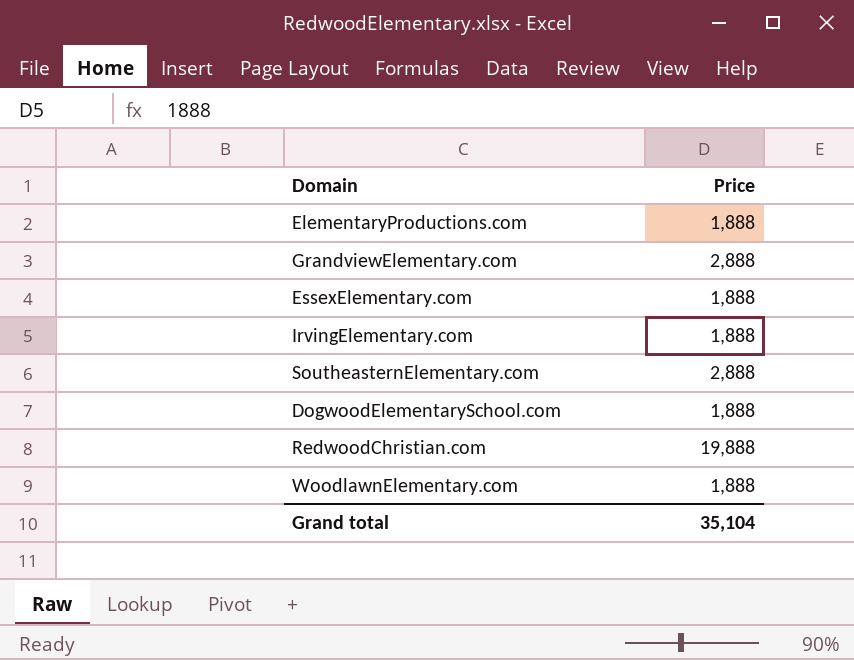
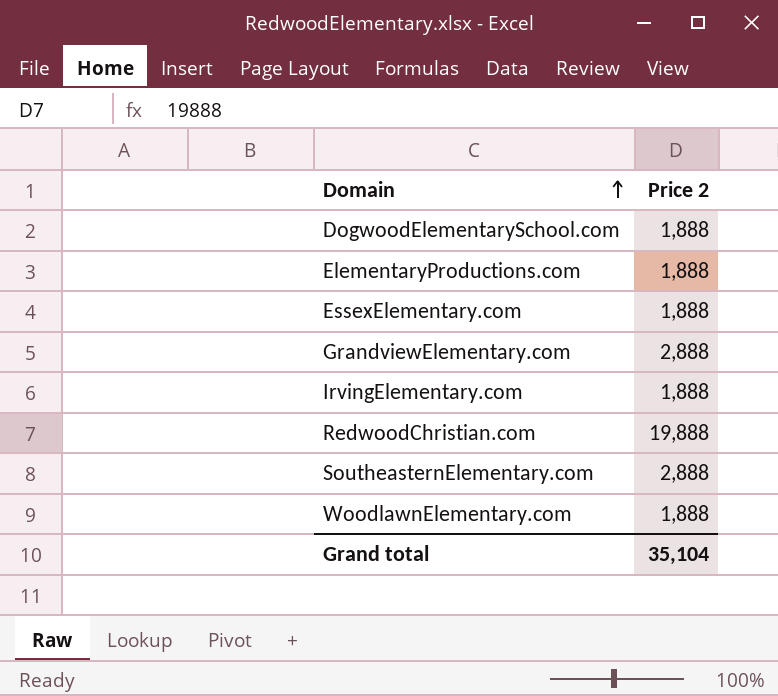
row order: none -> Domain ascending
column name: Price -> Price 2

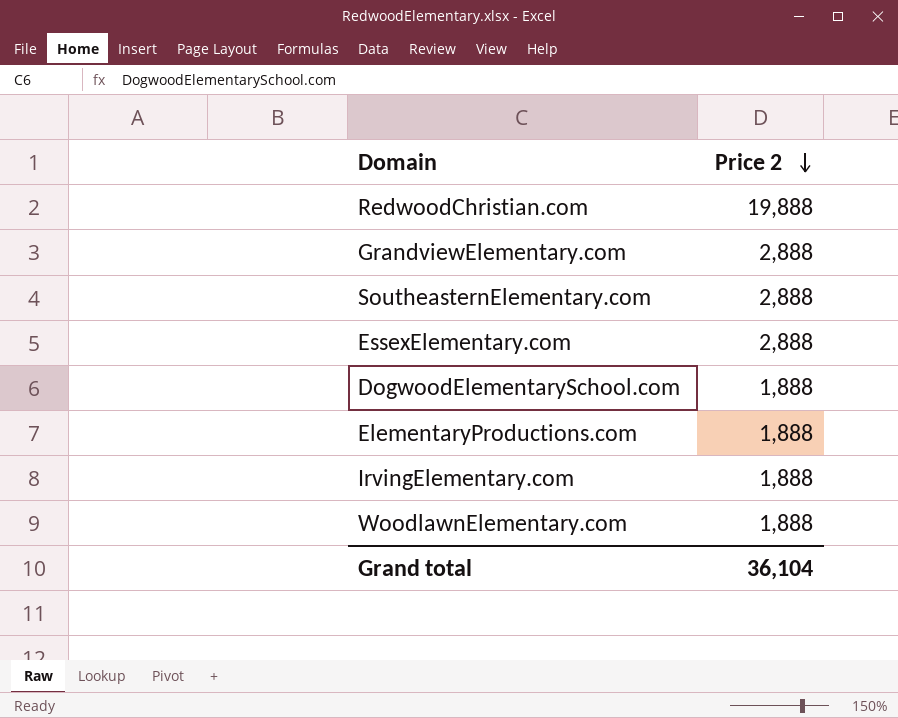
row order: Domain ascending -> Price 2 descending
EssexElementary.com | Price 2: 1,888 -> 2,888
Grand total | Price 2: 35,104 -> 36,104

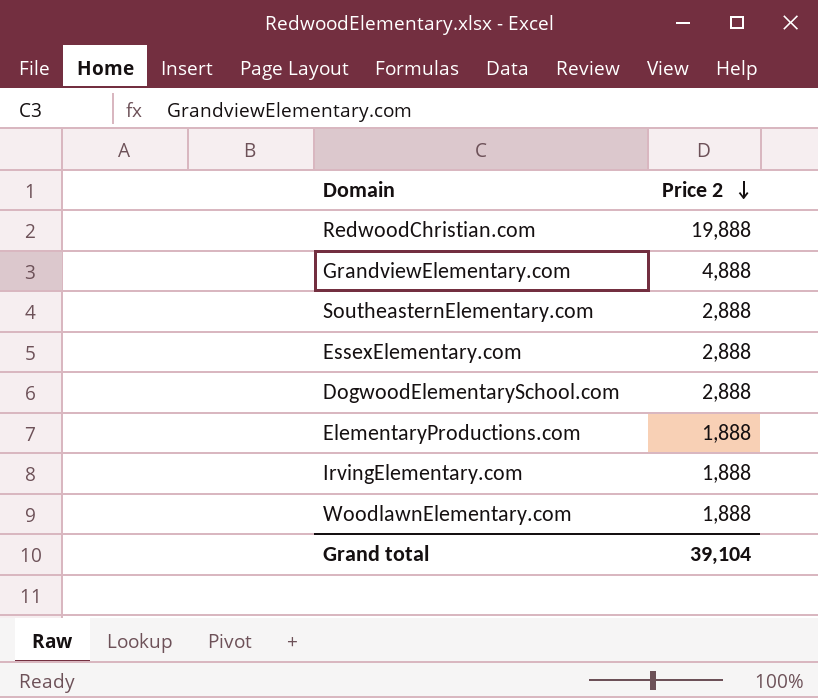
GrandviewElementary.com | Price 2: 2,888 -> 4,888
DogwoodElementarySchool.com | Price 2: 1,888 -> 2,888
Grand total | Price 2: 36,104 -> 39,104

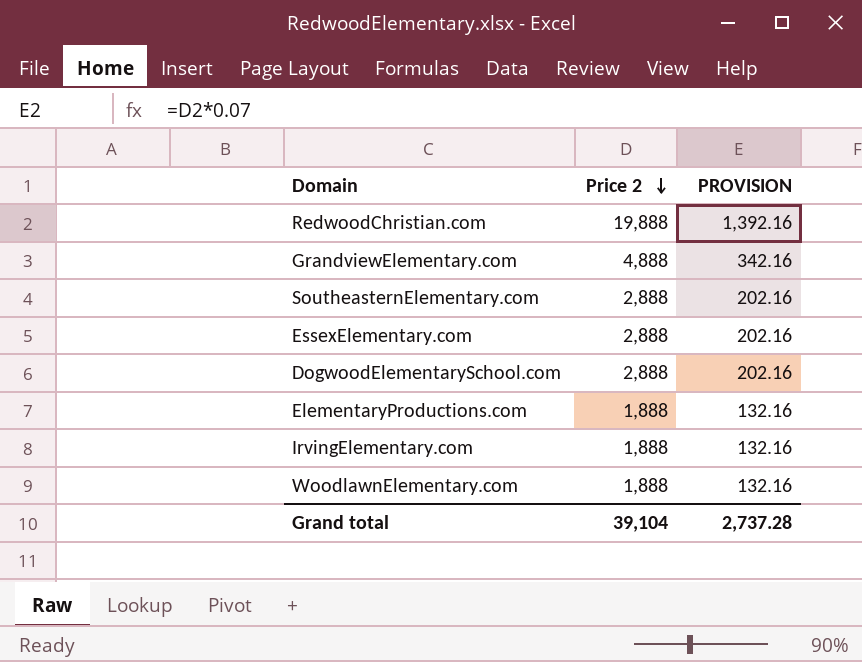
column PROVISION | formula: none -> [Price 2] * 0.07

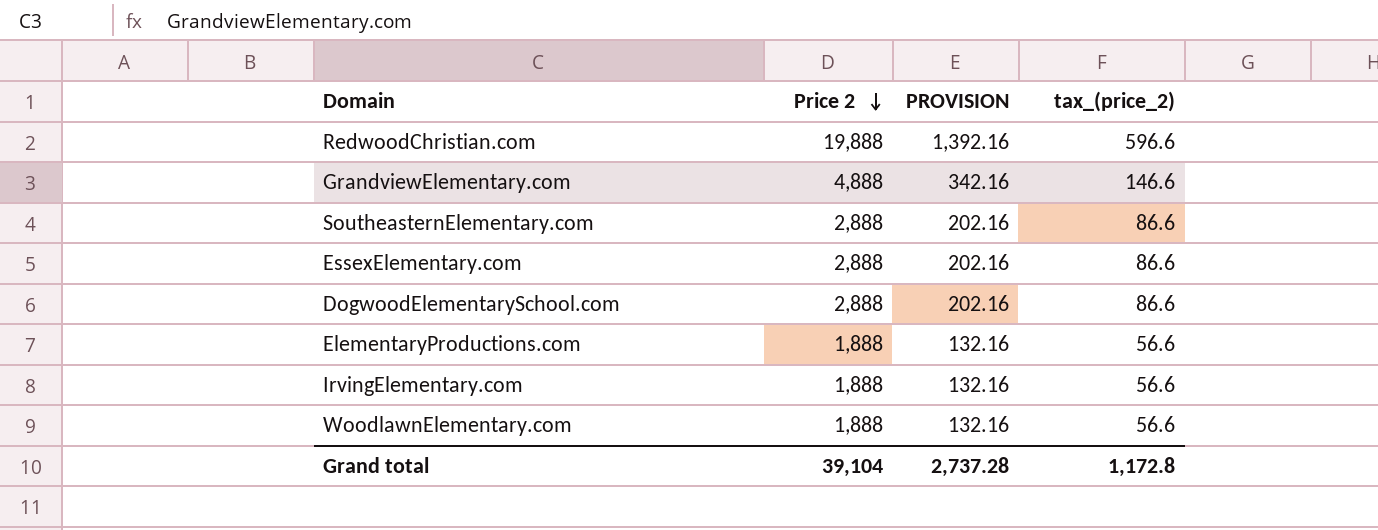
column tax_(price_2) | formula: none -> [Price 2] * 0.03

